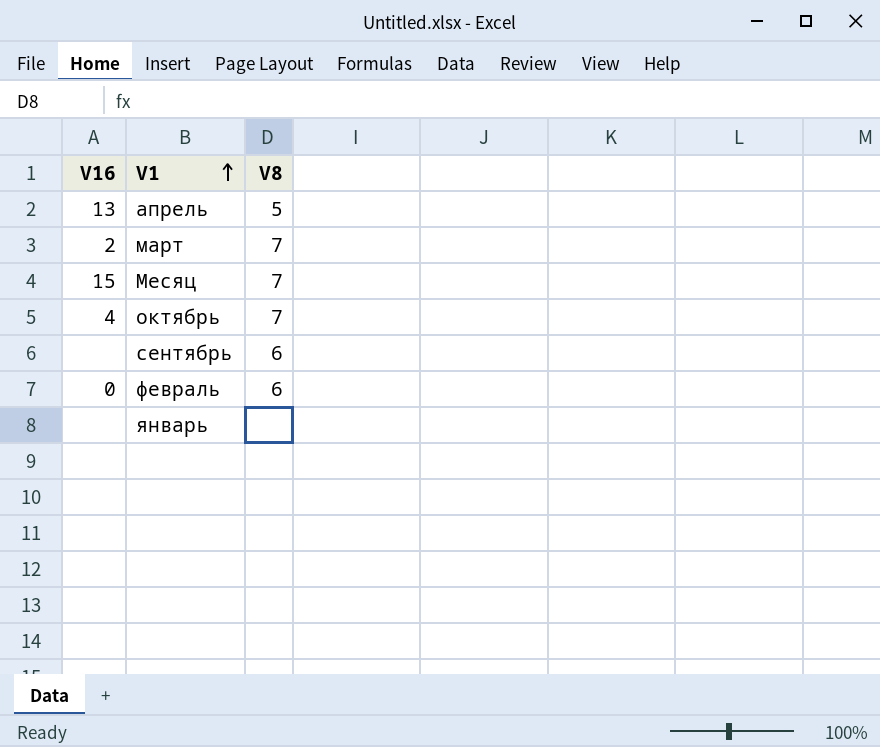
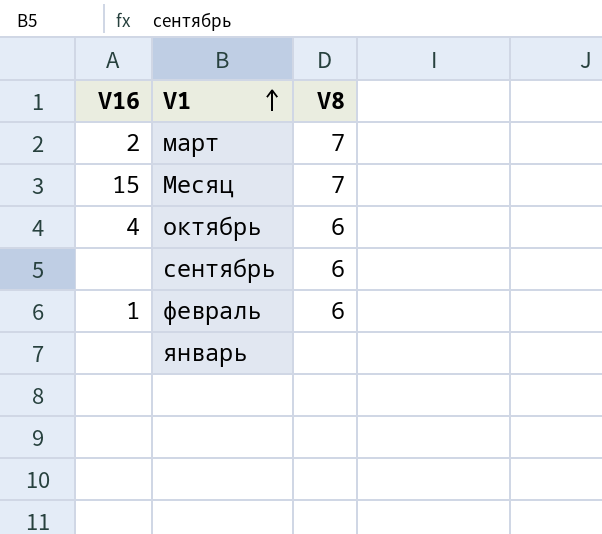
row апрель: 13 | 5 -> none
октябрь | V8: 7 -> 6
февраль | V16: 0 -> 1

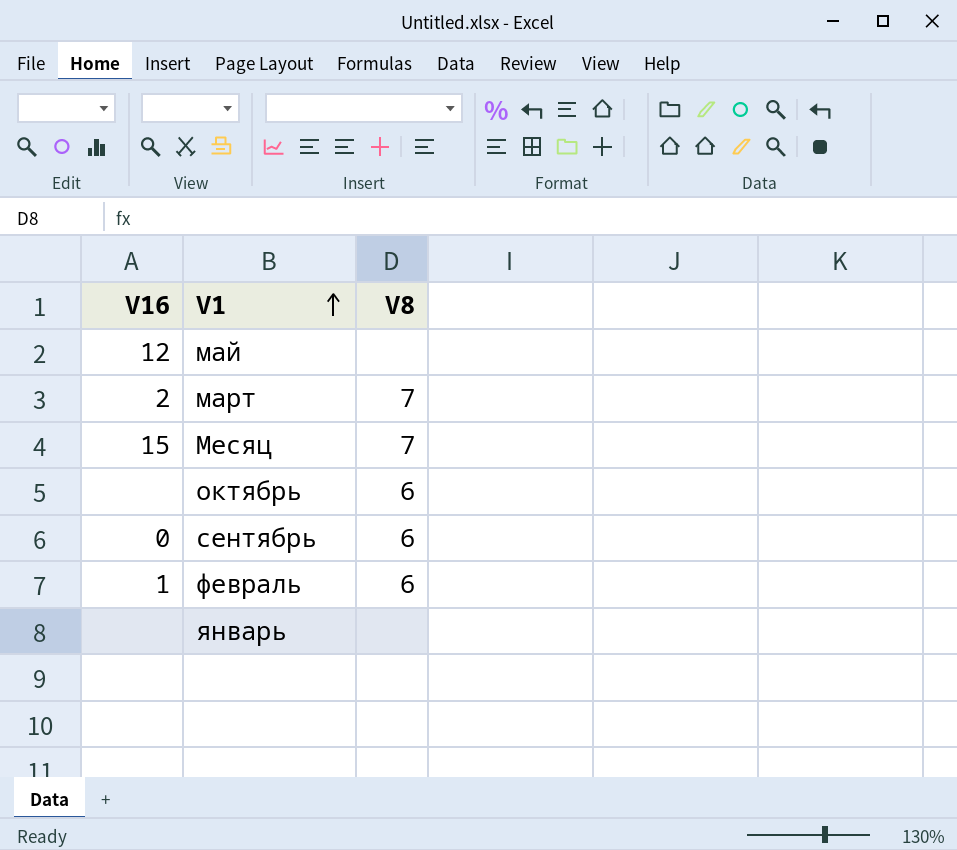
row май: none -> 12 | none
октябрь | V16: 4 -> none
сентябрь | V16: none -> 0

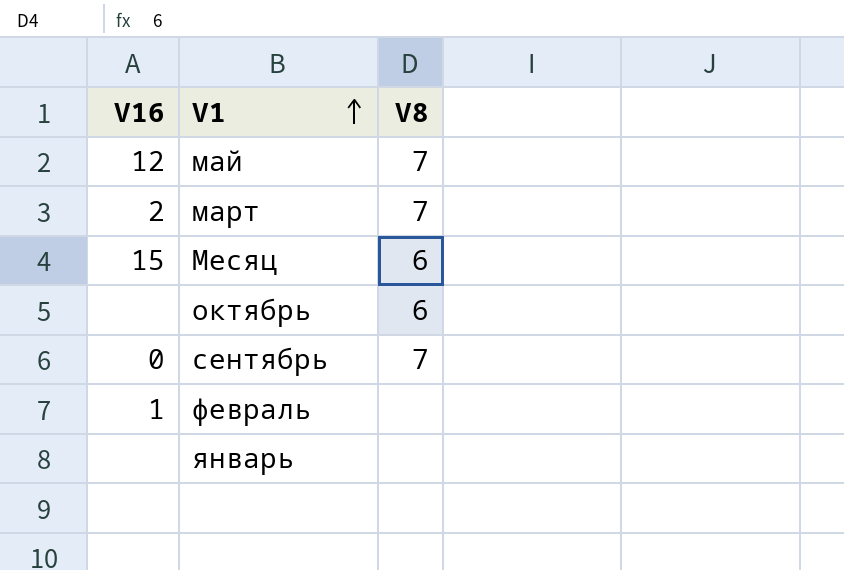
май | V8: none -> 7
Месяц | V8: 7 -> 6
сентябрь | V8: 6 -> 7
февраль | V8: 6 -> none

